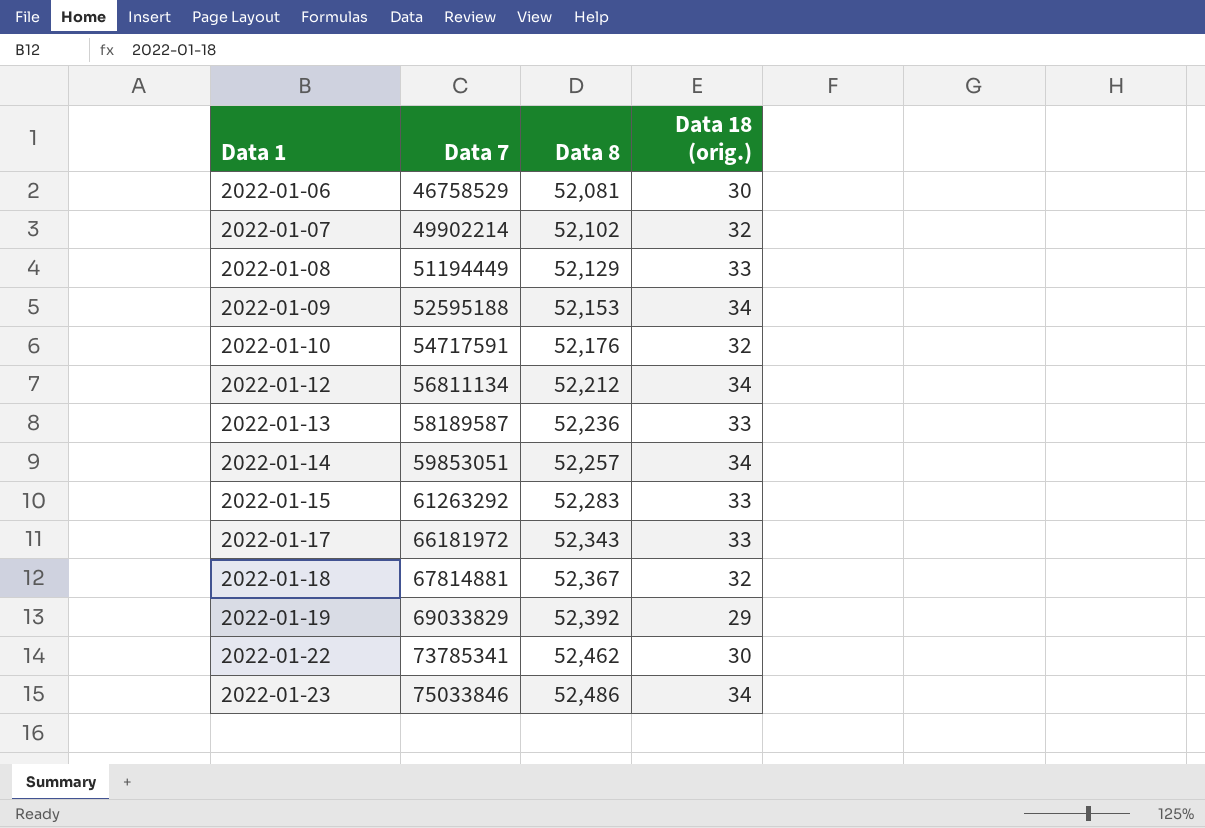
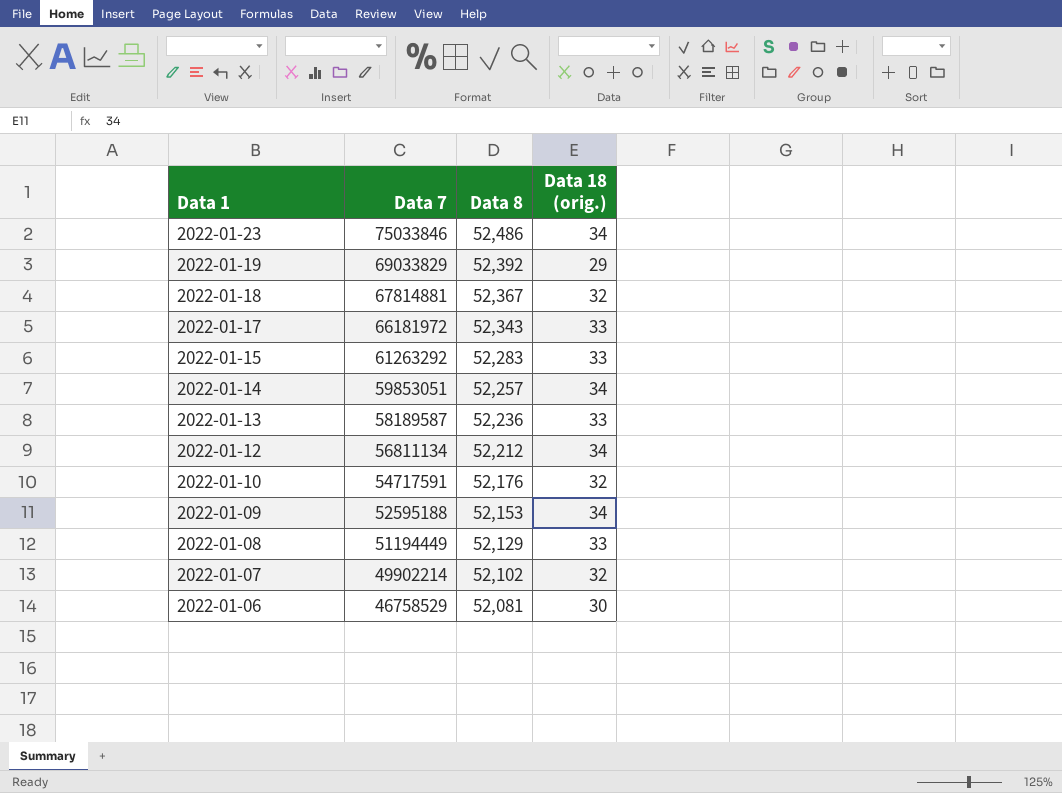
row order: Data 1 ascending -> Data 1 descending
row 2022-01-22: 73785341 | 52,462 | 30 -> none

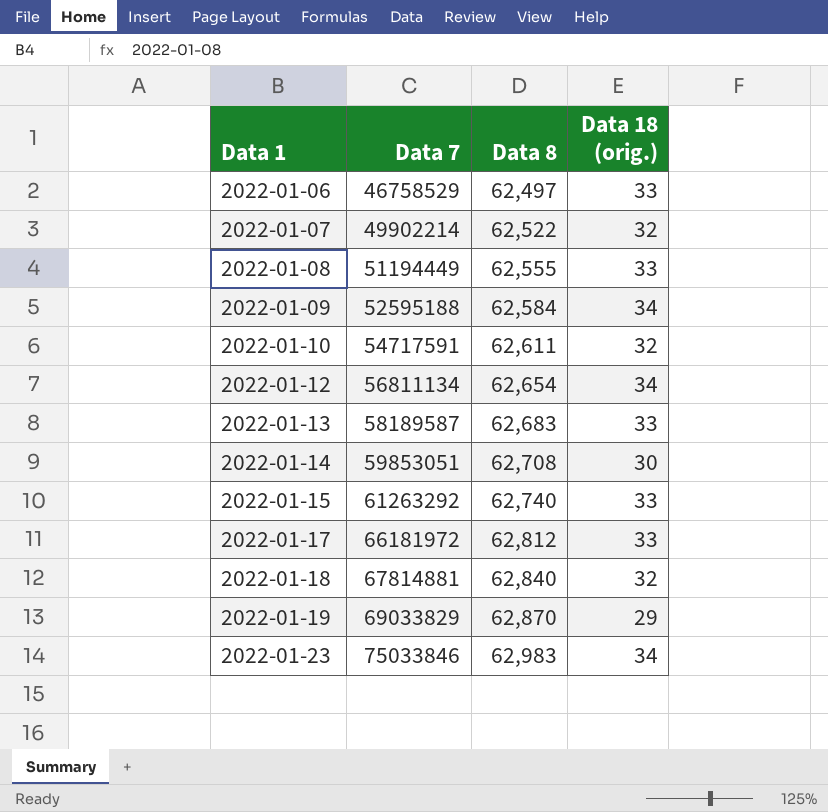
row order: Data 1 descending -> Data 1 ascending
2022-01-06 | Data 8: 52,081 -> 62,497
2022-01-06 | Data 18 (orig.): 30 -> 33
2022-01-07 | Data 8: 52,102 -> 62,522
2022-01-08 | Data 8: 52,129 -> 62,555
2022-01-09 | Data 8: 52,153 -> 62,584
2022-01-10 | Data 8: 52,176 -> 62,611
2022-01-12 | Data 8: 52,212 -> 62,654
2022-01-13 | Data 8: 52,236 -> 62,683
2022-01-14 | Data 8: 52,257 -> 62,708
2022-01-14 | Data 18 (orig.): 34 -> 30
2022-01-15 | Data 8: 52,283 -> 62,740
2022-01-17 | Data 8: 52,343 -> 62,812
2022-01-18 | Data 8: 52,367 -> 62,840
2022-01-19 | Data 8: 52,392 -> 62,870
2022-01-23 | Data 8: 52,486 -> 62,983

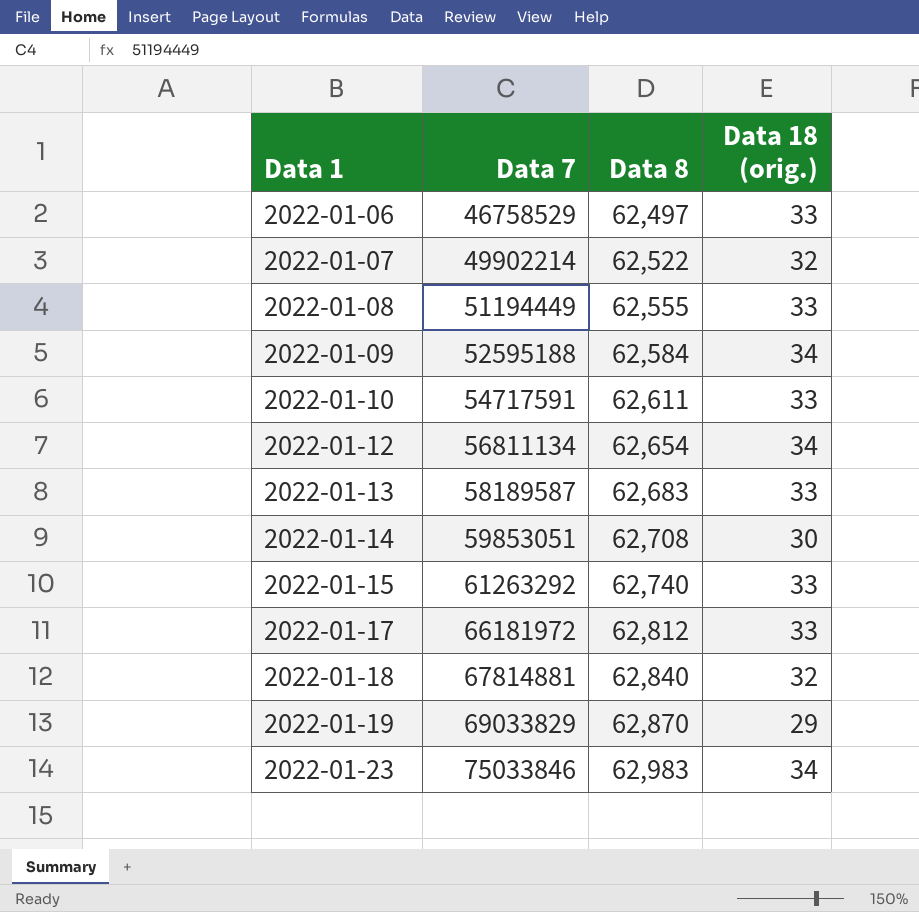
2022-01-10 | Data 18 (orig.): 32 -> 33

